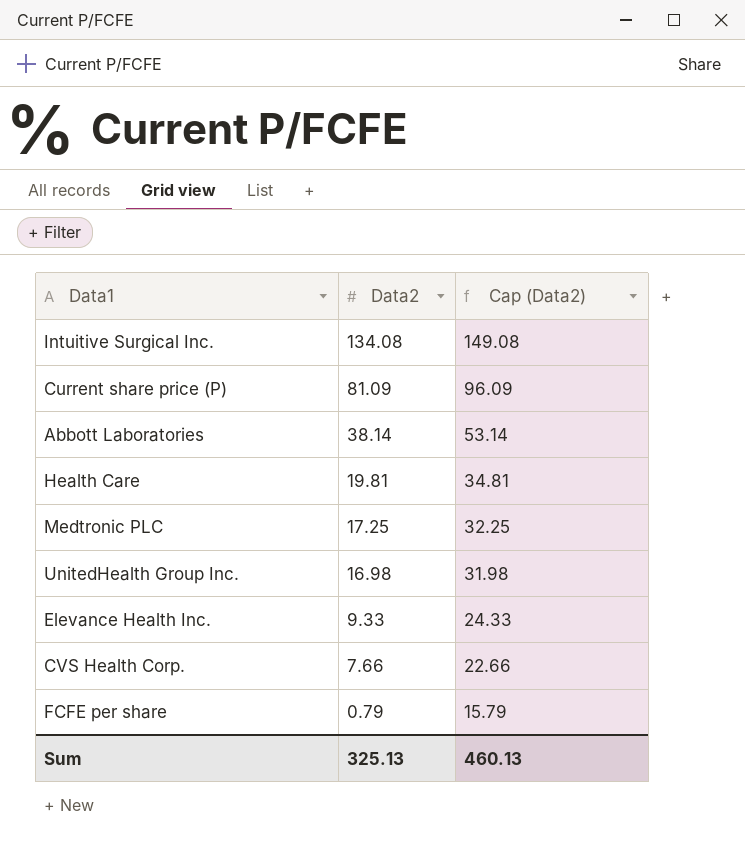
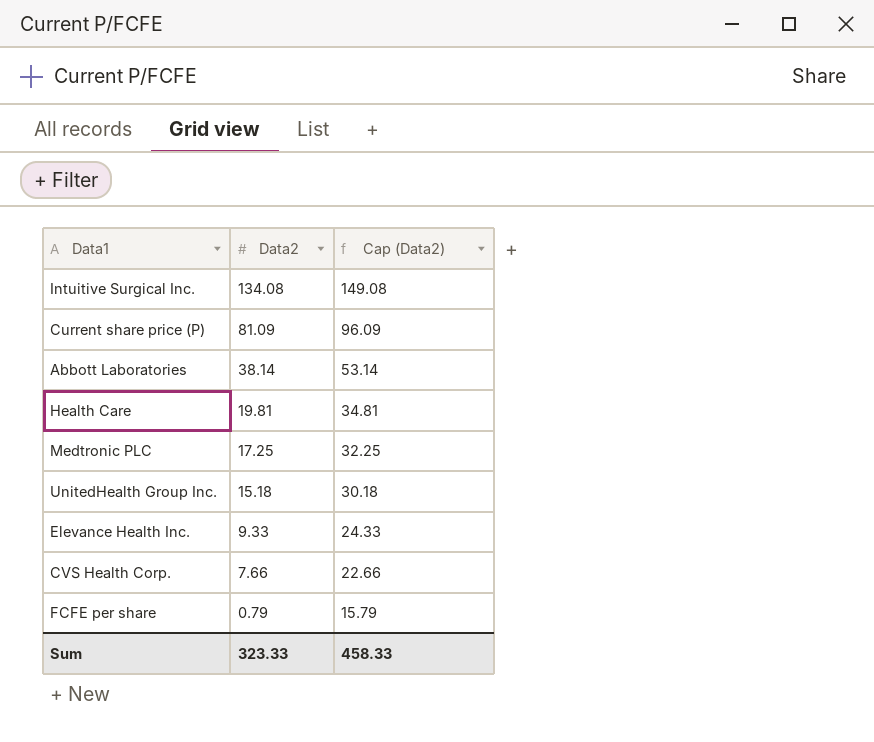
UnitedHealth Group Inc. | Data2: 16.98 -> 15.18
UnitedHealth Group Inc. | Cap (Data2): 31.98 -> 30.18
Sum | Data2: 325.13 -> 323.33
Sum | Cap (Data2): 460.13 -> 458.33

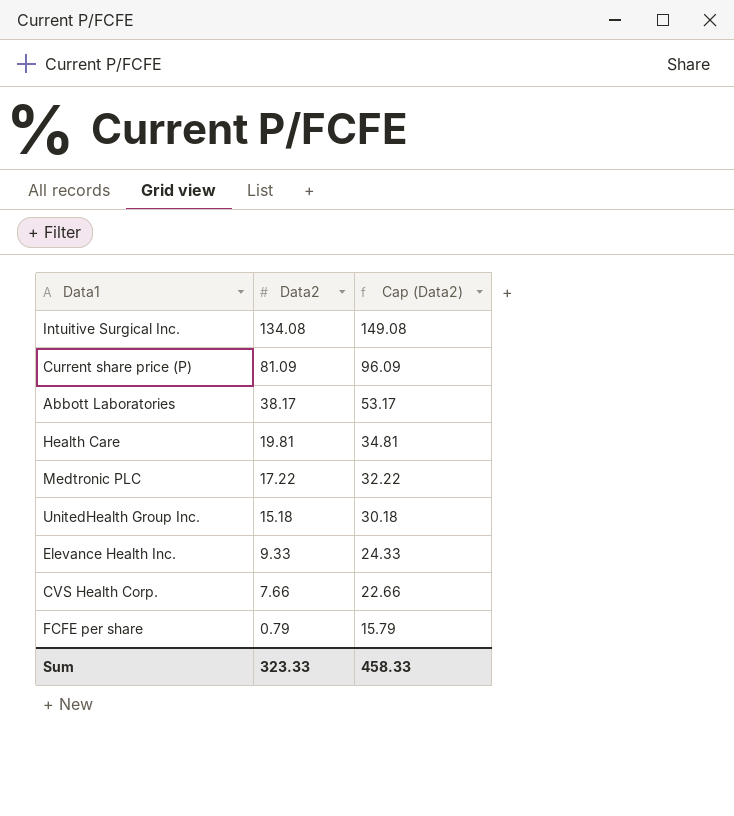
Abbott Laboratories | Data2: 38.14 -> 38.17
Abbott Laboratories | Cap (Data2): 53.14 -> 53.17
Medtronic PLC | Data2: 17.25 -> 17.22
Medtronic PLC | Cap (Data2): 32.25 -> 32.22

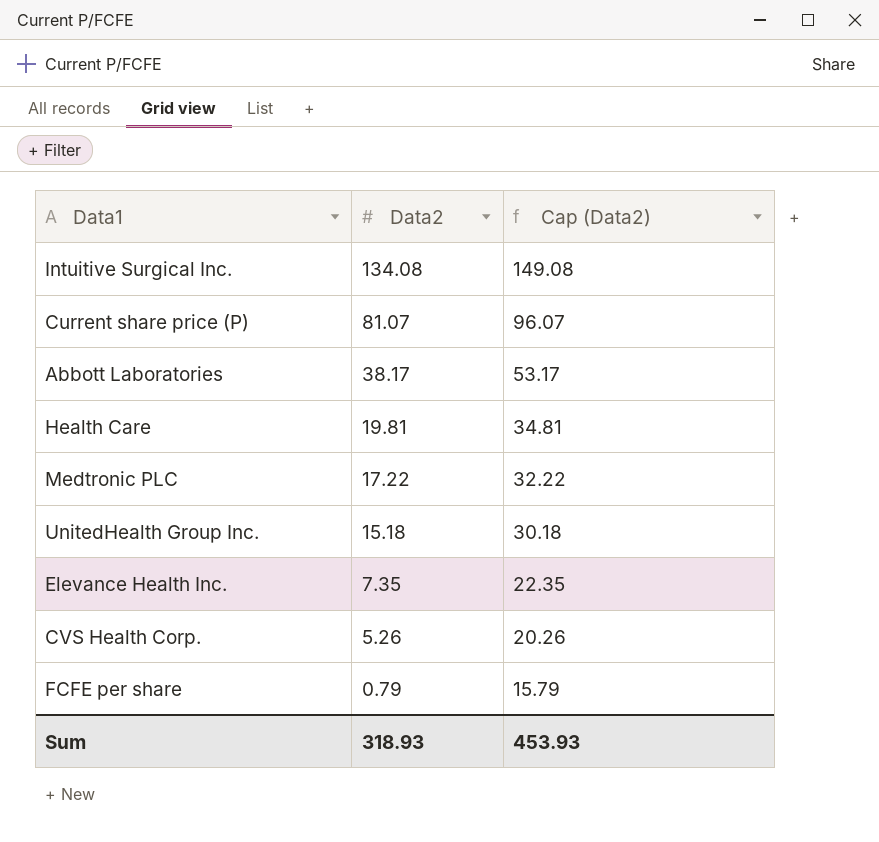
Current share price (P) | Data2: 81.09 -> 81.07
Current share price (P) | Cap (Data2): 96.09 -> 96.07
Elevance Health Inc. | Data2: 9.33 -> 7.35
Elevance Health Inc. | Cap (Data2): 24.33 -> 22.35
CVS Health Corp. | Data2: 7.66 -> 5.26
CVS Health Corp. | Cap (Data2): 22.66 -> 20.26
Sum | Data2: 323.33 -> 318.93
Sum | Cap (Data2): 458.33 -> 453.93

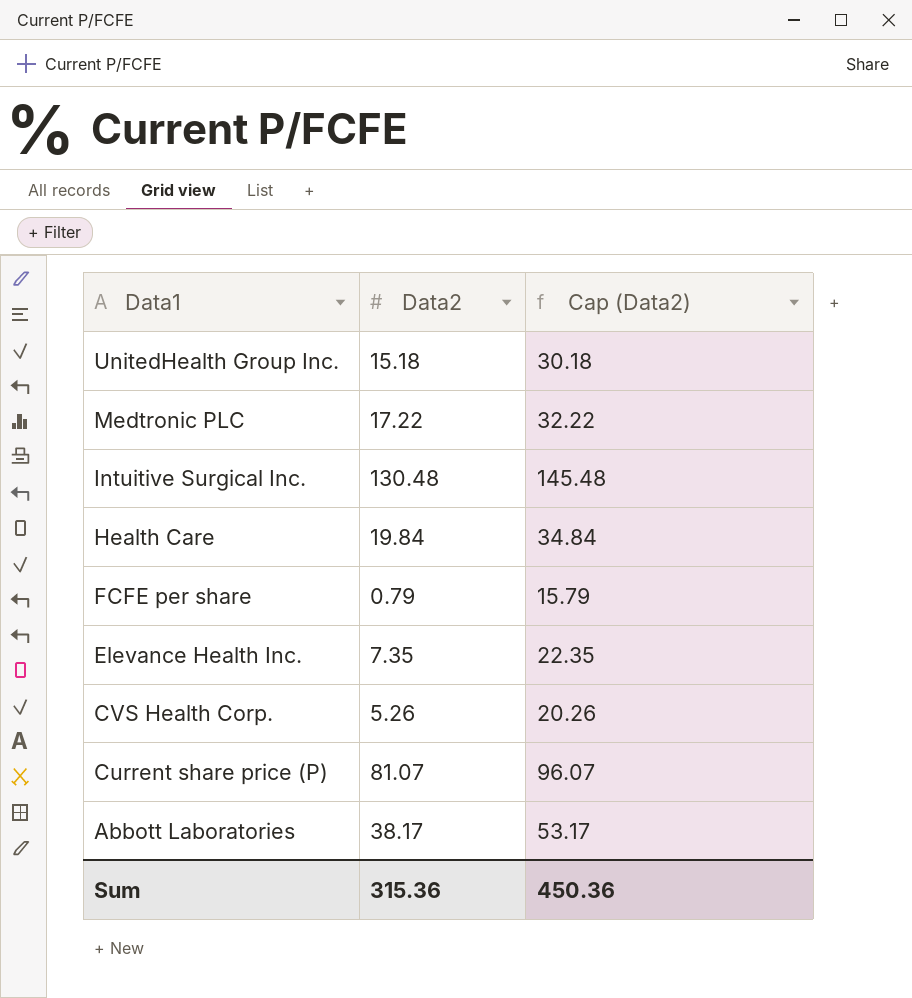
row order: Data2 descending -> Data1 descending
Intuitive Surgical Inc. | Data2: 134.08 -> 130.48
Intuitive Surgical Inc. | Cap (Data2): 149.08 -> 145.48
Health Care | Data2: 19.81 -> 19.84
Health Care | Cap (Data2): 34.81 -> 34.84
Sum | Data2: 318.93 -> 315.36
Sum | Cap (Data2): 453.93 -> 450.36

